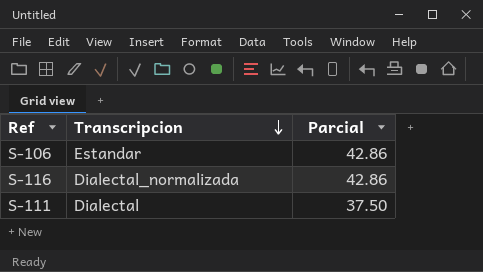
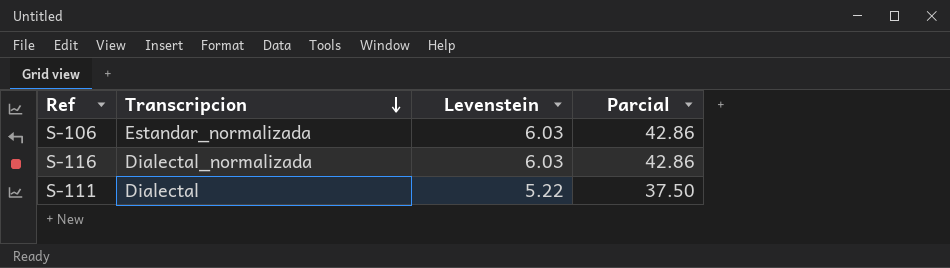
column Levenstein | position: none -> 3
S-106 | Transcripcion: Estandar -> Estandar_normalizada

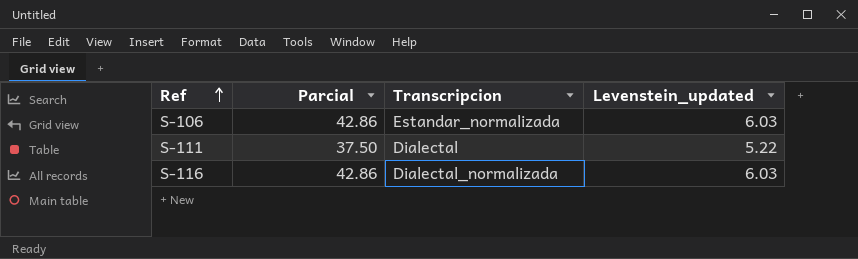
row order: Transcripcion descending -> Ref ascending
column Parcial | position: 4 -> 2
column name: Levenstein -> Levenstein_updated

